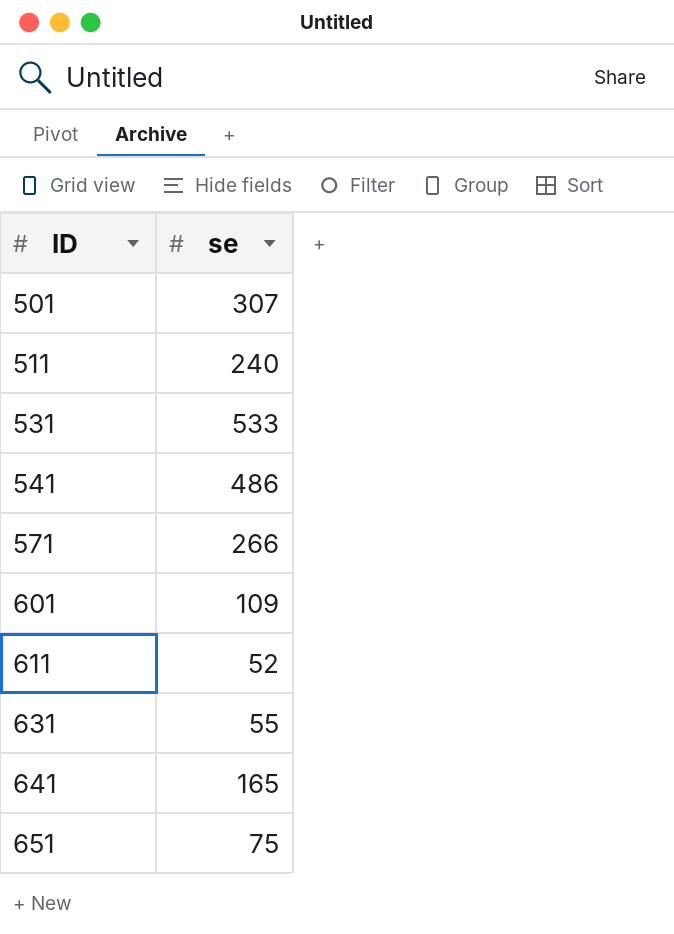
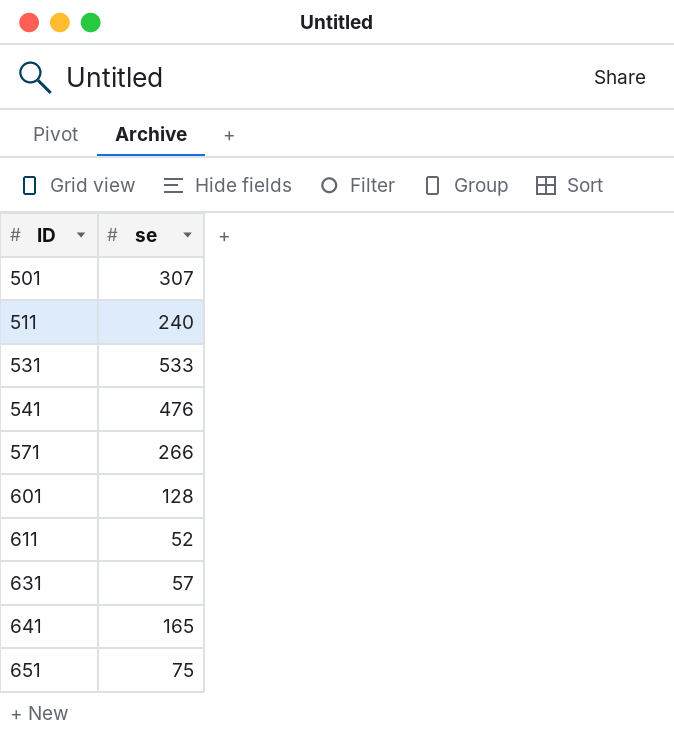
541 | se: 486 -> 476
601 | se: 109 -> 128
631 | se: 55 -> 57

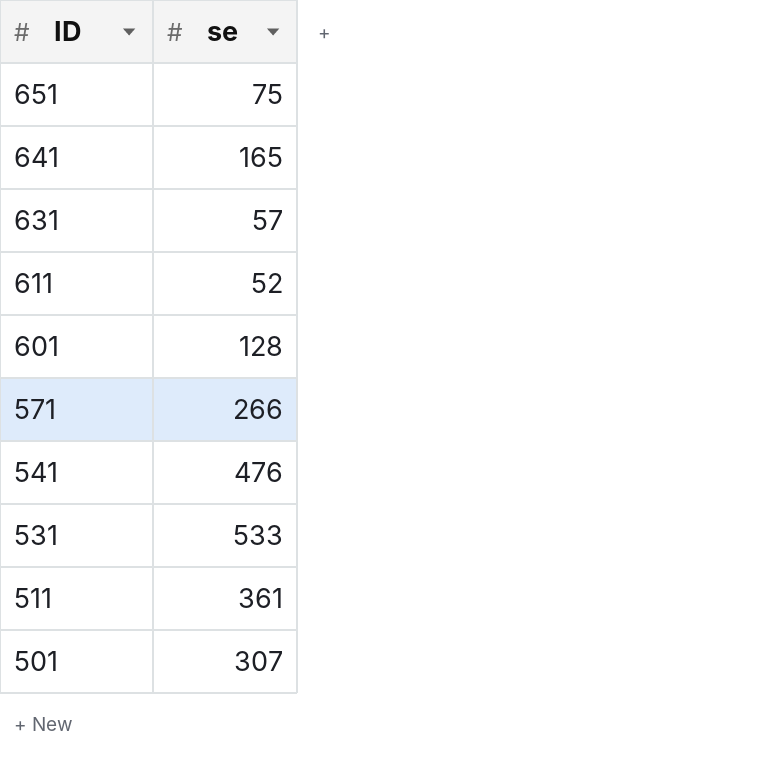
row order: ID ascending -> ID descending
511 | se: 240 -> 361

